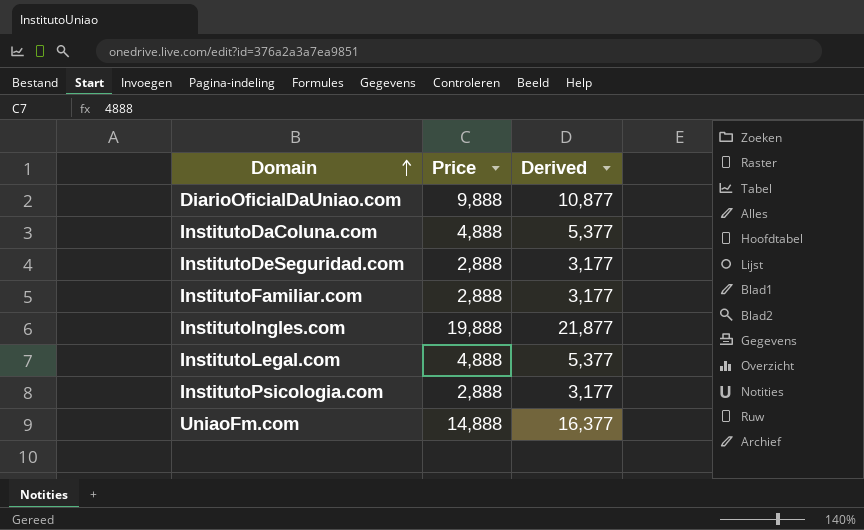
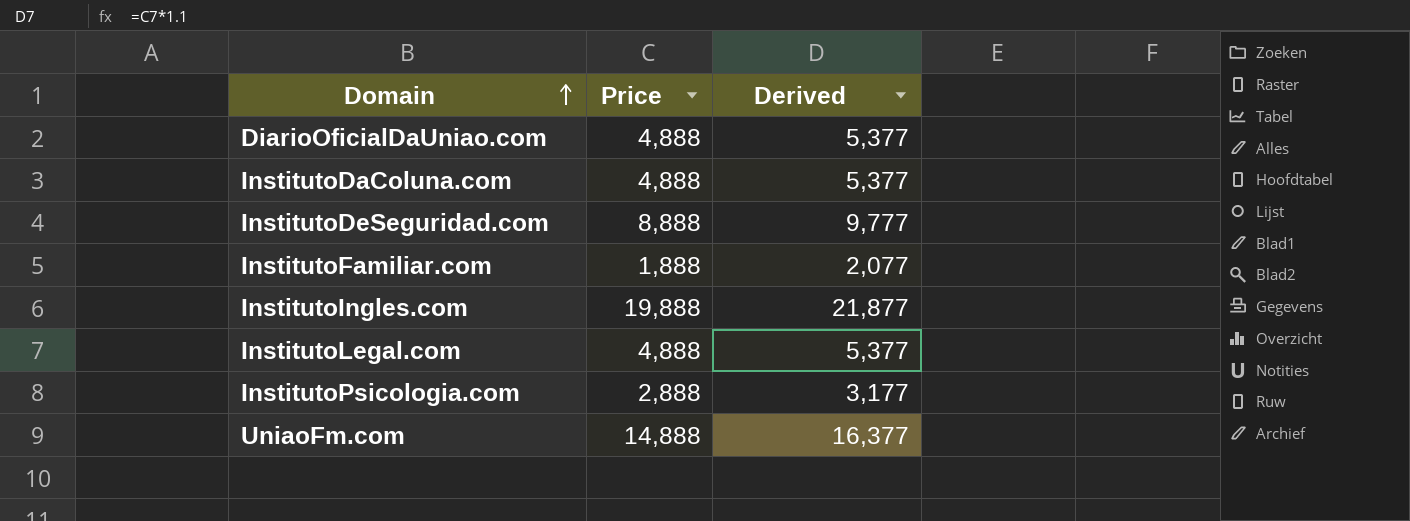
DiarioOficialDaUniao.com | Price: 9,888 -> 4,888
DiarioOficialDaUniao.com | Derived: 10,877 -> 5,377
InstitutoDeSeguridad.com | Price: 2,888 -> 8,888
InstitutoDeSeguridad.com | Derived: 3,177 -> 9,777
InstitutoFamiliar.com | Price: 2,888 -> 1,888
InstitutoFamiliar.com | Derived: 3,177 -> 2,077

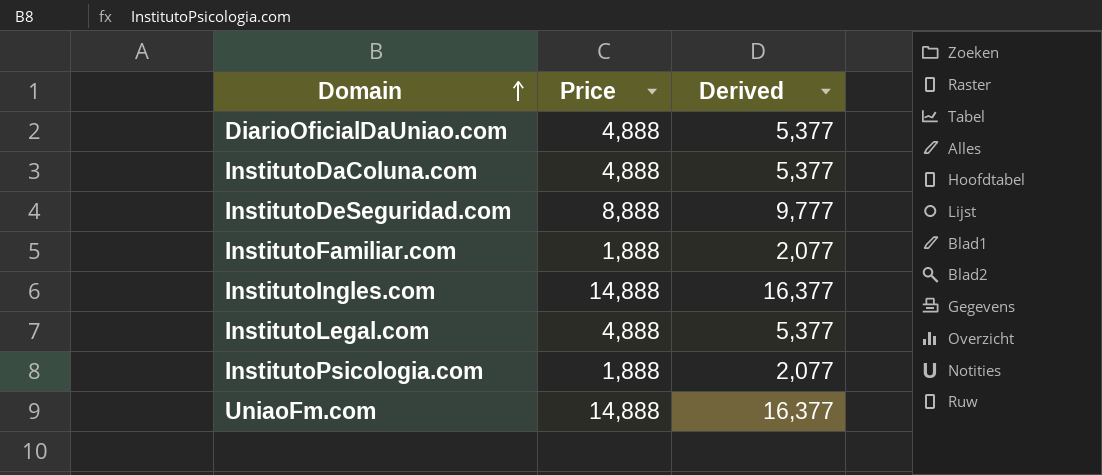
InstitutoIngles.com | Price: 19,888 -> 14,888
InstitutoIngles.com | Derived: 21,877 -> 16,377
InstitutoPsicologia.com | Price: 2,888 -> 1,888
InstitutoPsicologia.com | Derived: 3,177 -> 2,077

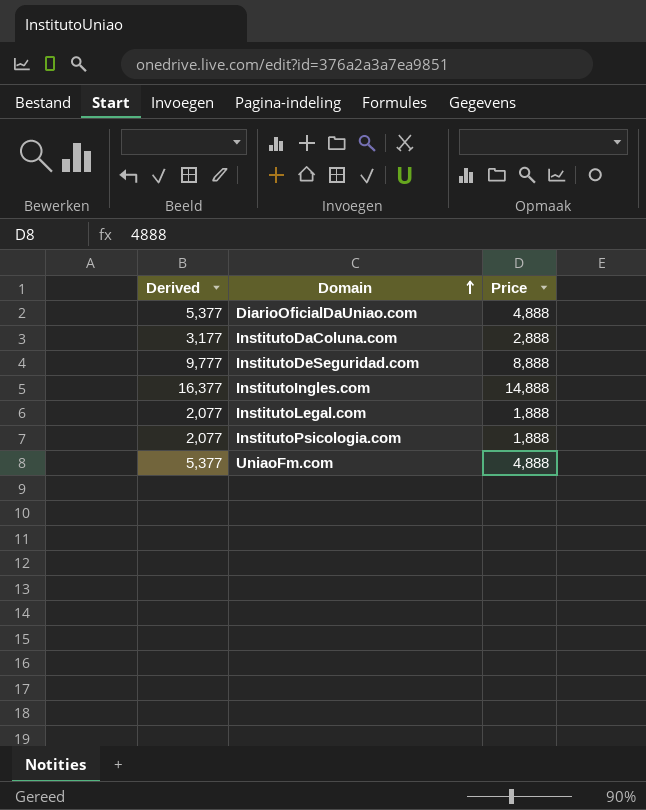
column Derived | position: 3 -> 1
row InstitutoFamiliar.com: 1,888 | 2,077 -> none
InstitutoDaColuna.com | Derived: 5,377 -> 3,177
InstitutoDaColuna.com | Price: 4,888 -> 2,888
InstitutoLegal.com | Derived: 5,377 -> 2,077
InstitutoLegal.com | Price: 4,888 -> 1,888
UniaoFm.com | Derived: 16,377 -> 5,377
UniaoFm.com | Price: 14,888 -> 4,888

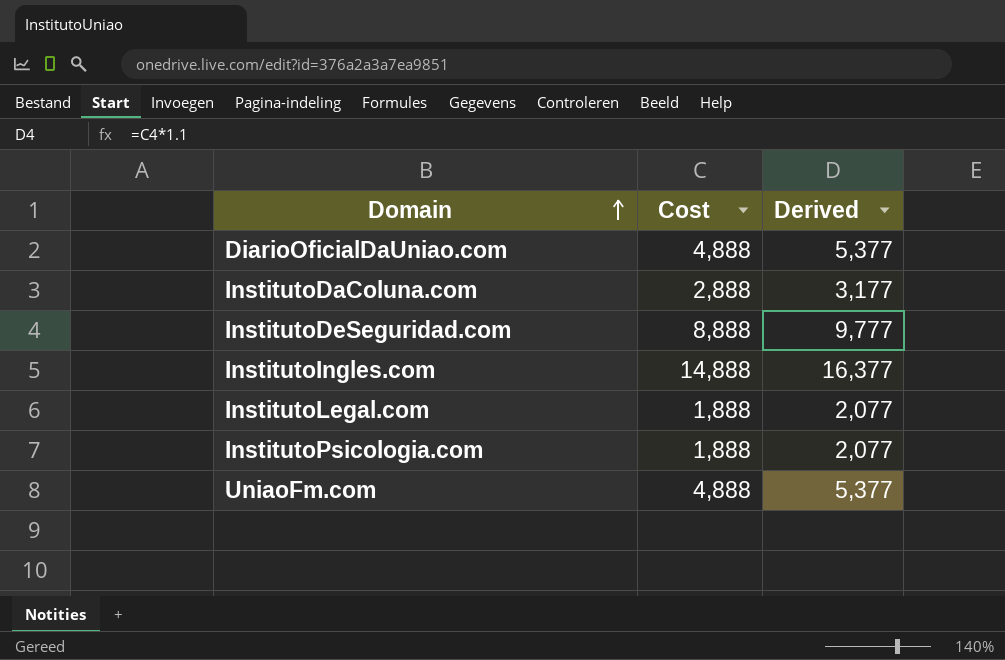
column name: Price -> Cost
column Derived | position: 1 -> 3

